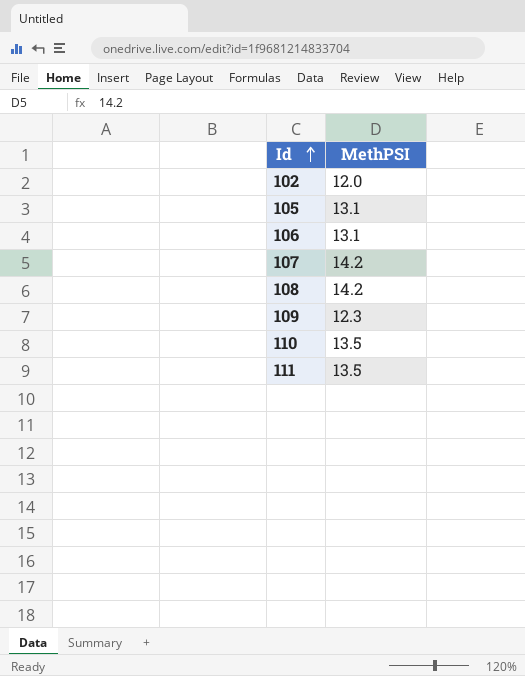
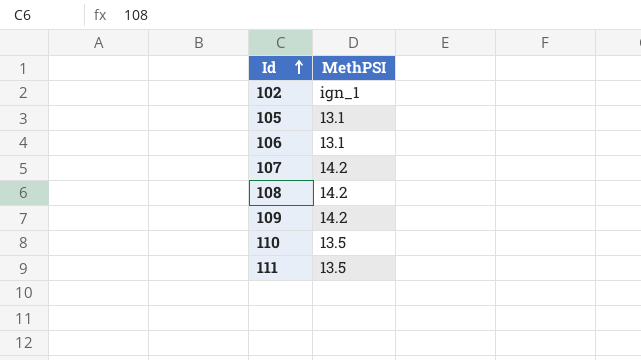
102 | MethPSI: 12.0 -> ign_1
109 | MethPSI: 12.3 -> 14.2

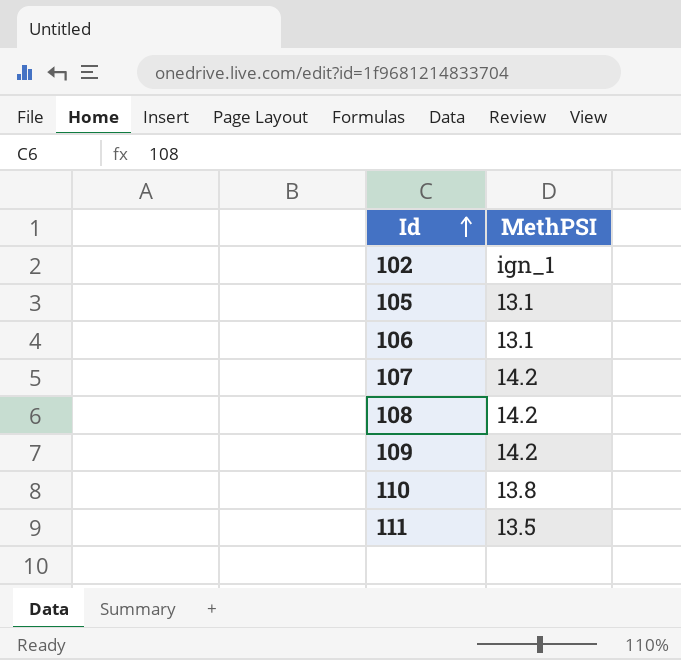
110 | MethPSI: 13.5 -> 13.8

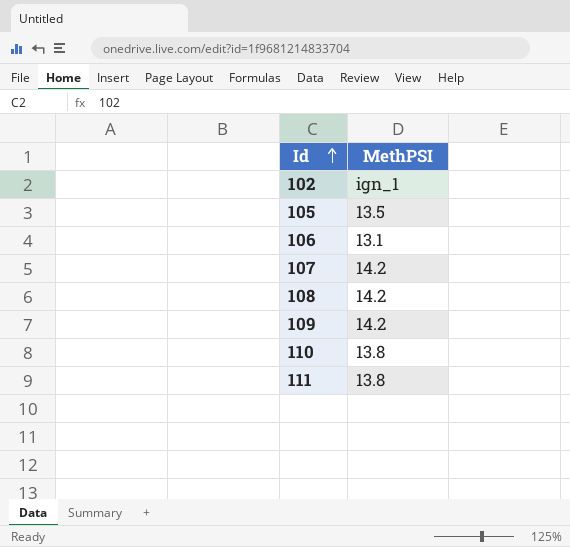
105 | MethPSI: 13.1 -> 13.5
111 | MethPSI: 13.5 -> 13.8

